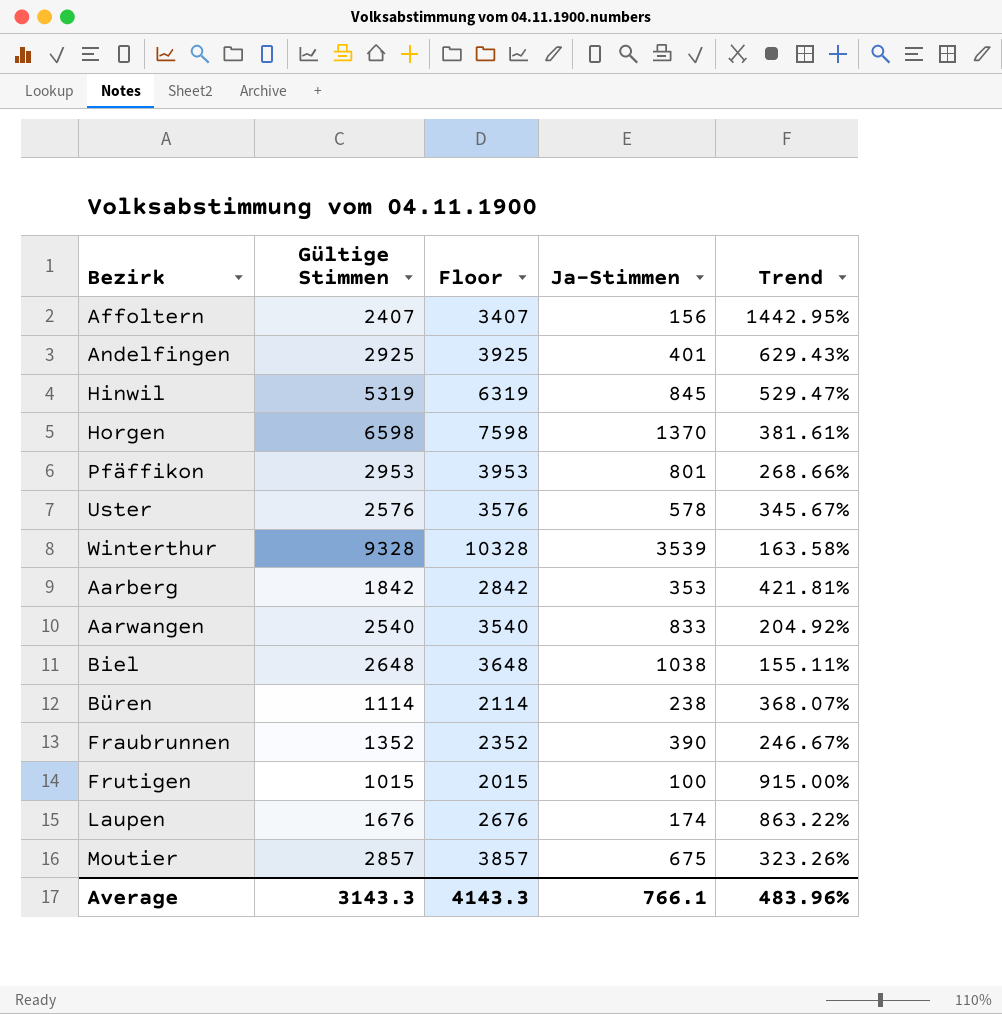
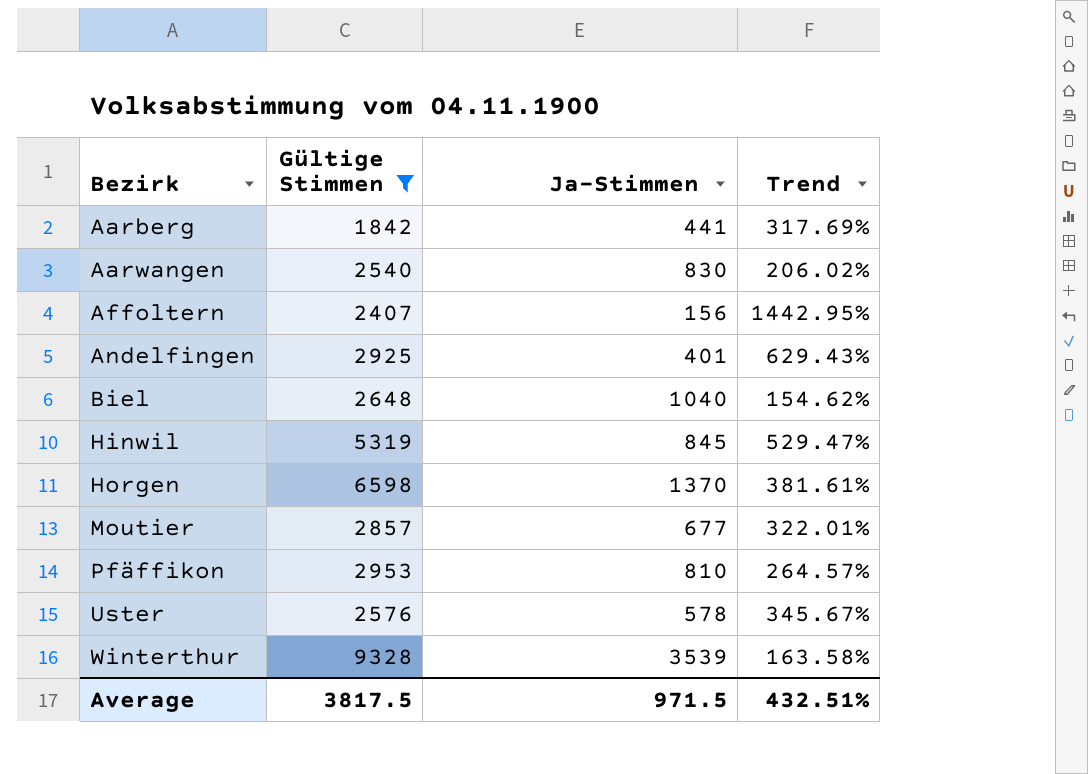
filter: none -> Gültige Stimmen >= 1842
row order: none -> Bezirk ascending
column Floor | formula: [Gültige Stimmen] + 1000 -> none
Aarberg | Ja-Stimmen: 353 -> 441
Aarberg | Trend: 421.81% -> 317.69%
Aarwangen | Ja-Stimmen: 833 -> 830
Aarwangen | Trend: 204.92% -> 206.02%
Biel | Ja-Stimmen: 1038 -> 1040
Biel | Trend: 155.11% -> 154.62%
Moutier | Ja-Stimmen: 675 -> 677
Moutier | Trend: 323.26% -> 322.01%
Pfäffikon | Ja-Stimmen: 801 -> 810
Pfäffikon | Trend: 268.66% -> 264.57%
Average | Gültige Stimmen: 3143.3 -> 3817.5
Average | Ja-Stimmen: 766.1 -> 971.5
Average | Trend: 483.96% -> 432.51%

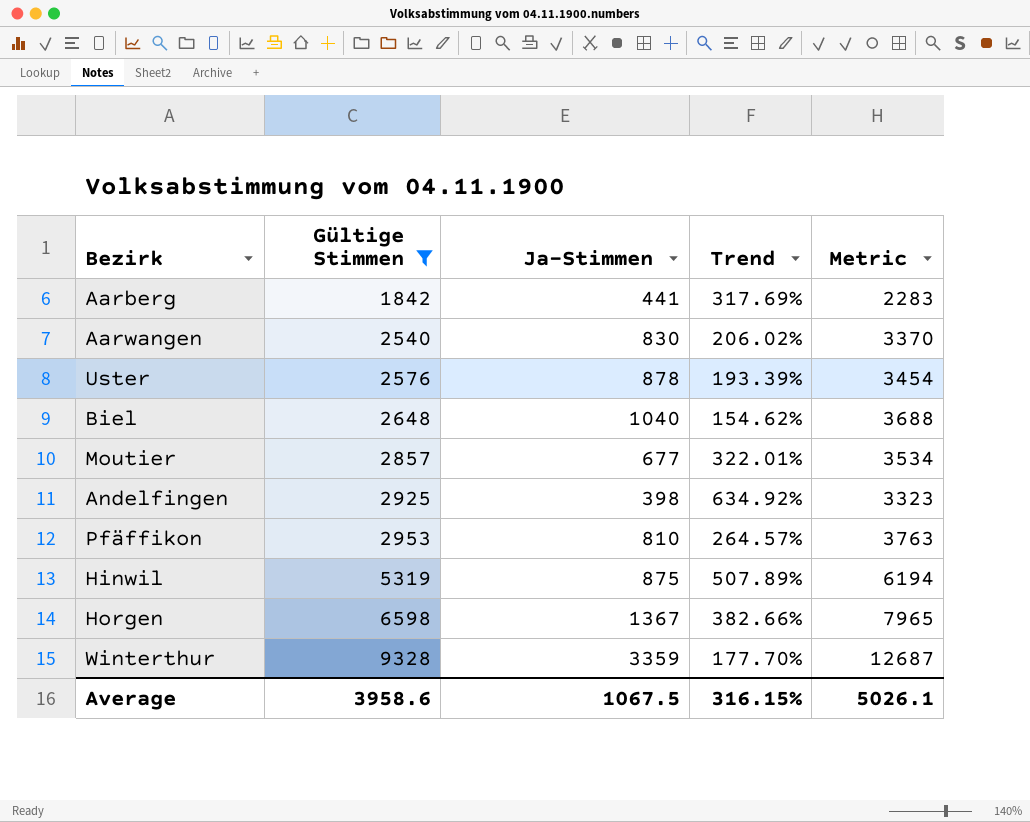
row order: Bezirk ascending -> Gültige Stimmen ascending
column Metric | formula: none -> [Gültige Stimmen] + [Ja-Stimmen]
row Affoltern: 2407 | 156 | 1442.95% -> none
Uster | Ja-Stimmen: 578 -> 878
Uster | Trend: 345.67% -> 193.39%
Andelfingen | Ja-Stimmen: 401 -> 398
Andelfingen | Trend: 629.43% -> 634.92%
Hinwil | Ja-Stimmen: 845 -> 875
Hinwil | Trend: 529.47% -> 507.89%
Horgen | Ja-Stimmen: 1370 -> 1367
Horgen | Trend: 381.61% -> 382.66%
Winterthur | Ja-Stimmen: 3539 -> 3359
Winterthur | Trend: 163.58% -> 177.70%
Average | Gültige Stimmen: 3817.5 -> 3958.6
Average | Ja-Stimmen: 971.5 -> 1067.5
Average | Trend: 432.51% -> 316.15%

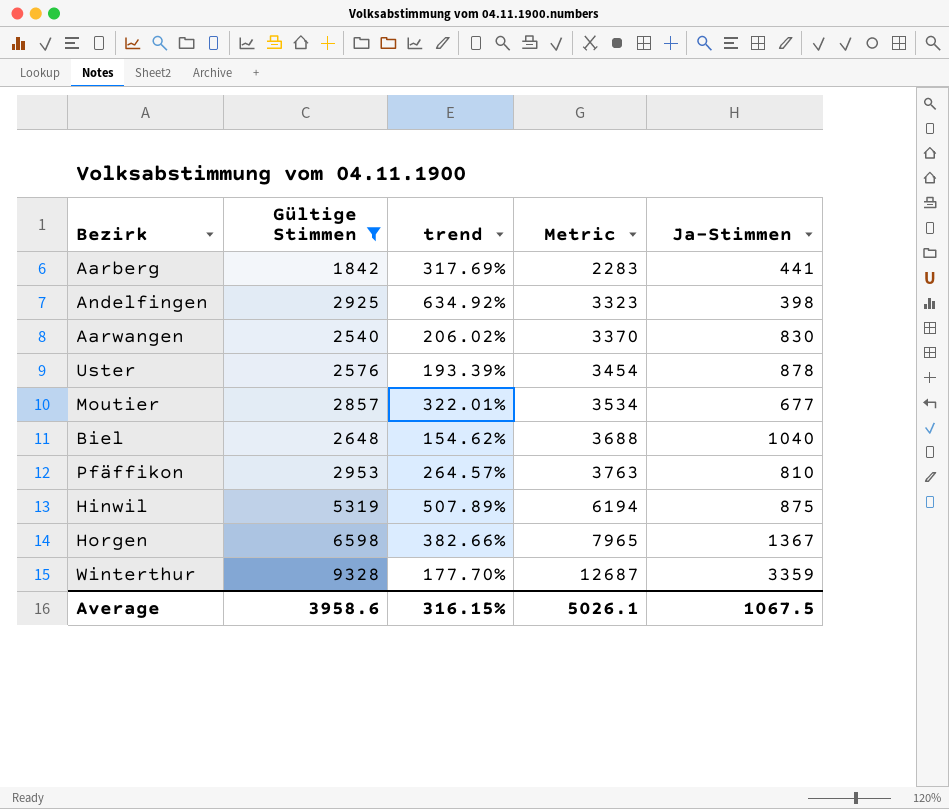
row order: Gültige Stimmen ascending -> Metric ascending
column name: Trend -> trend
column Ja-Stimmen | position: 3 -> 5

